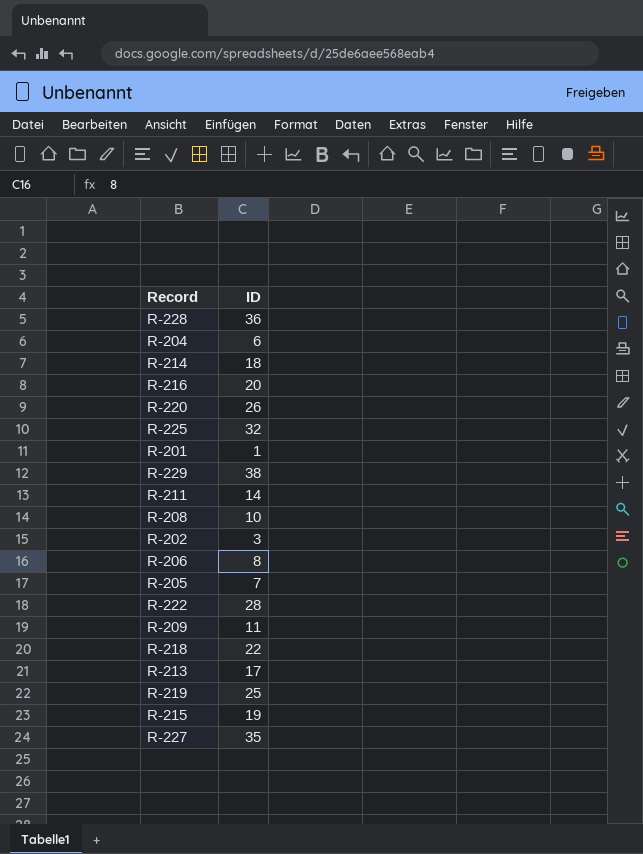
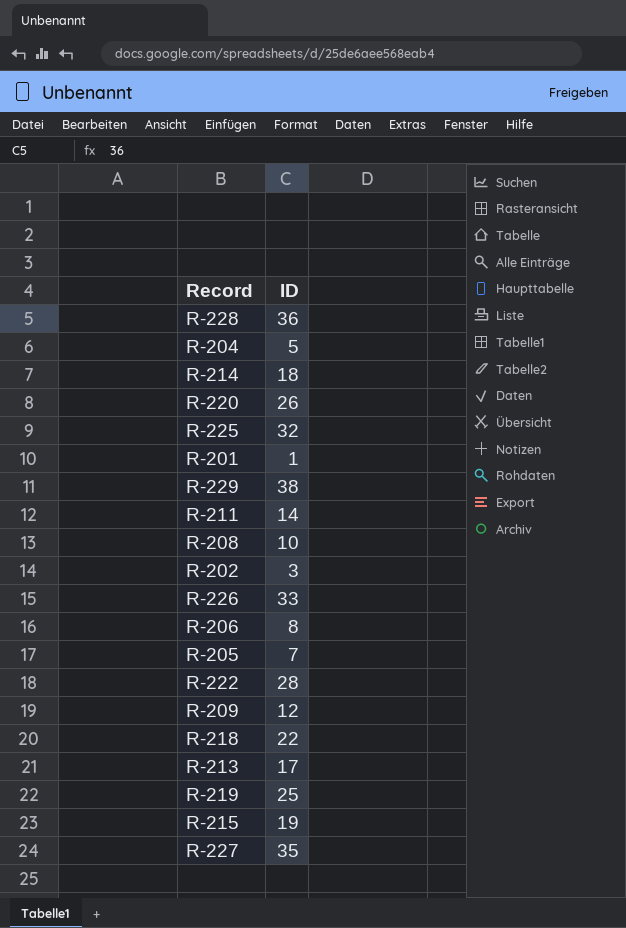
row R-216: 20 -> none
R-204 | ID: 6 -> 5
row R-226: none -> 33
R-209 | ID: 11 -> 12

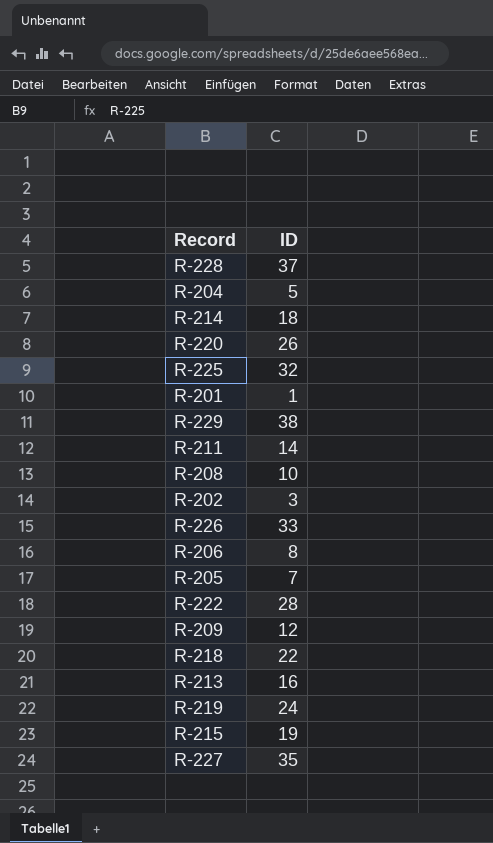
R-228 | ID: 36 -> 37
R-213 | ID: 17 -> 16
R-219 | ID: 25 -> 24

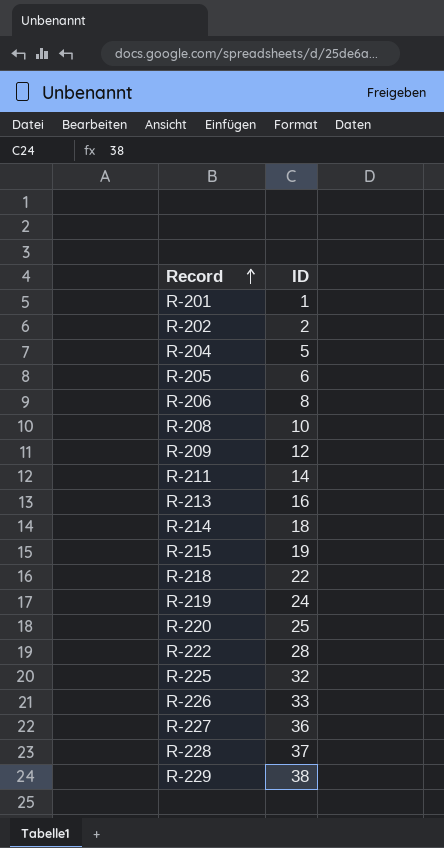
row order: none -> Record ascending
R-202 | ID: 3 -> 2
R-205 | ID: 7 -> 6
R-220 | ID: 26 -> 25
R-227 | ID: 35 -> 36

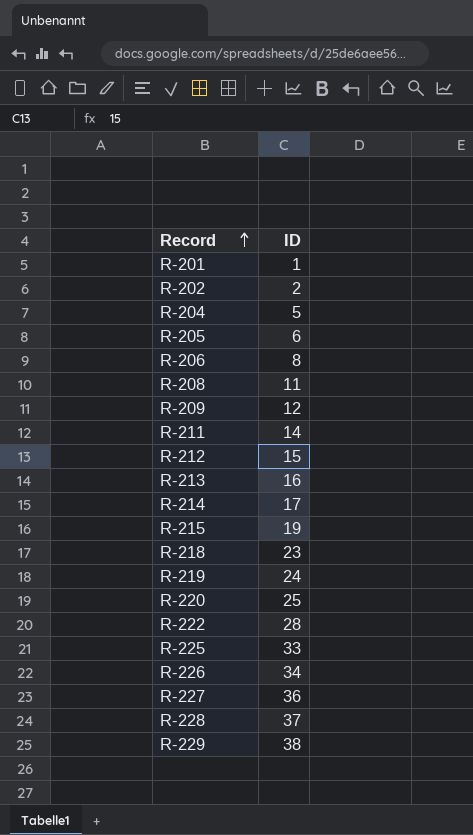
R-208 | ID: 10 -> 11
row R-212: none -> 15
R-214 | ID: 18 -> 17
R-218 | ID: 22 -> 23
R-225 | ID: 32 -> 33
R-226 | ID: 33 -> 34

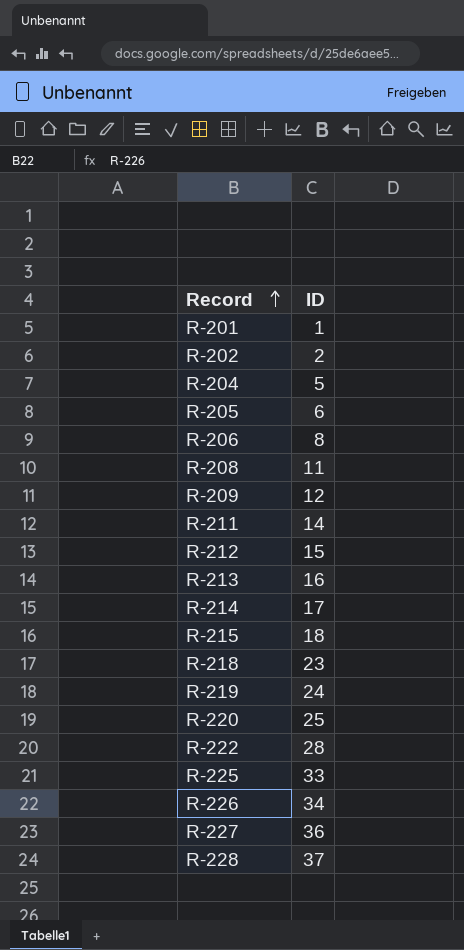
row R-229: 38 -> none
R-215 | ID: 19 -> 18

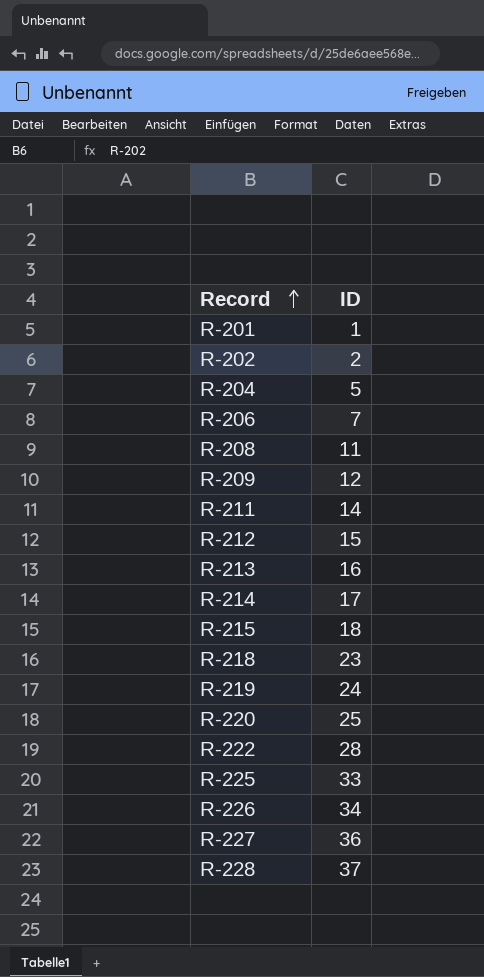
row R-205: 6 -> none
R-206 | ID: 8 -> 7

